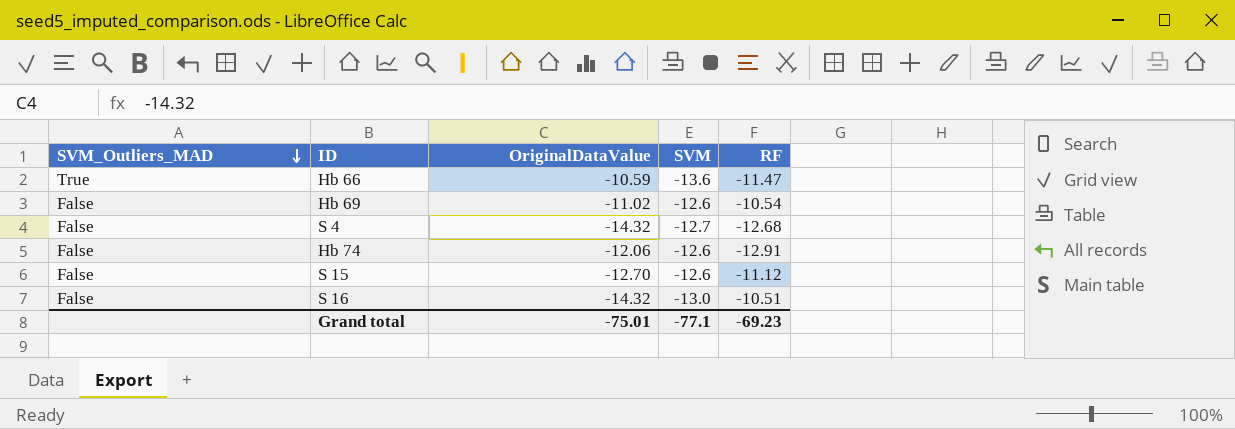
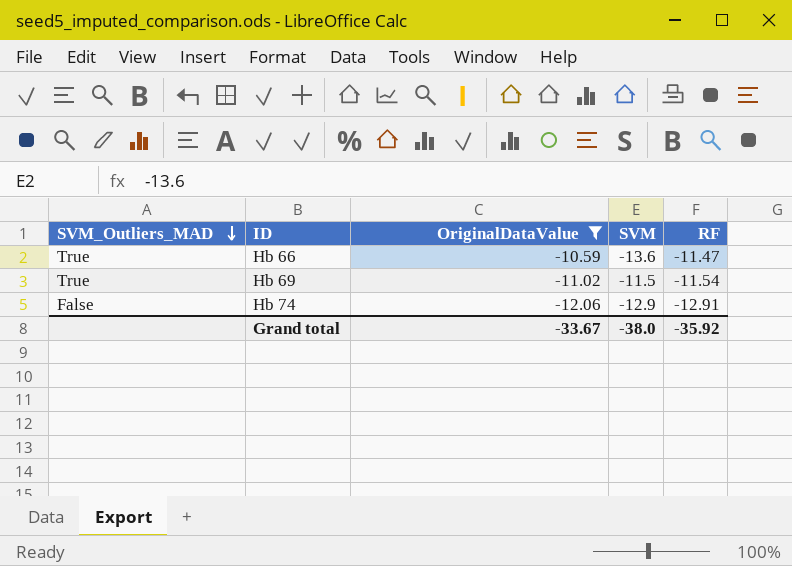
filter: none -> OriginalDataValue >= -12.06
Hb 69 | SVM_Outliers_MAD: False -> True
Hb 69 | SVM: -12.6 -> -11.5
Hb 69 | RF: -10.54 -> -11.54
Hb 74 | SVM: -12.6 -> -12.9
Grand total | OriginalDataValue: -75.01 -> -33.67
Grand total | SVM: -77.1 -> -38.0
Grand total | RF: -69.23 -> -35.92

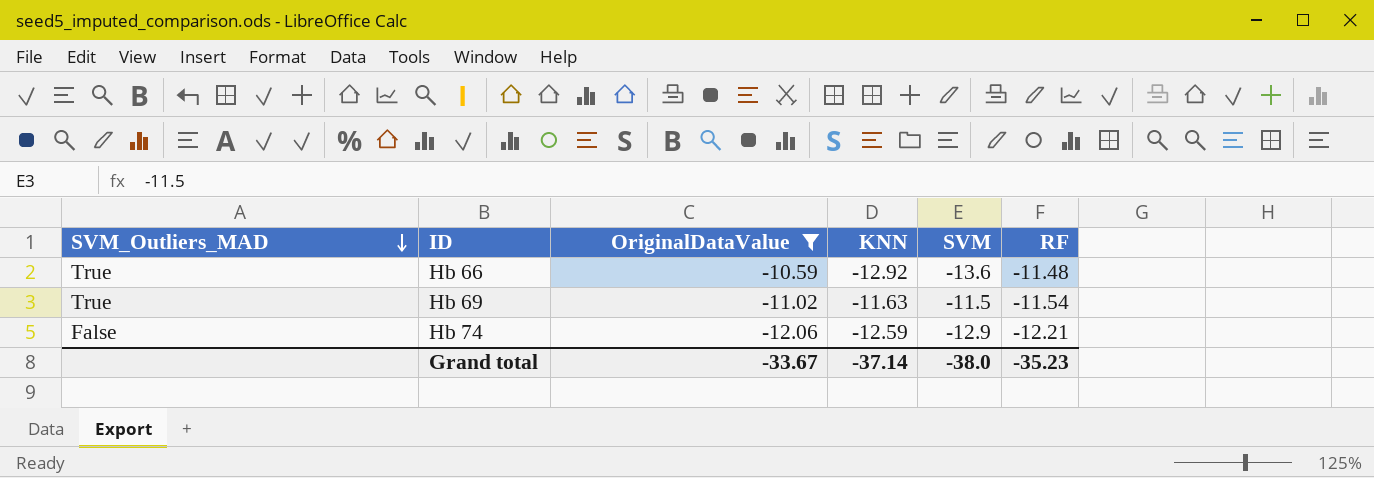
column KNN | position: none -> 4
Hb 66 | RF: -11.47 -> -11.48
Hb 74 | RF: -12.91 -> -12.21
Grand total | RF: -35.92 -> -35.23

